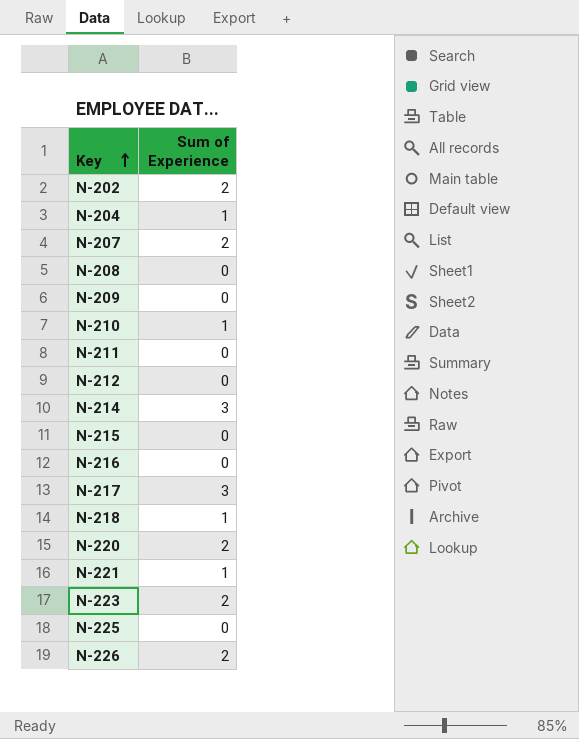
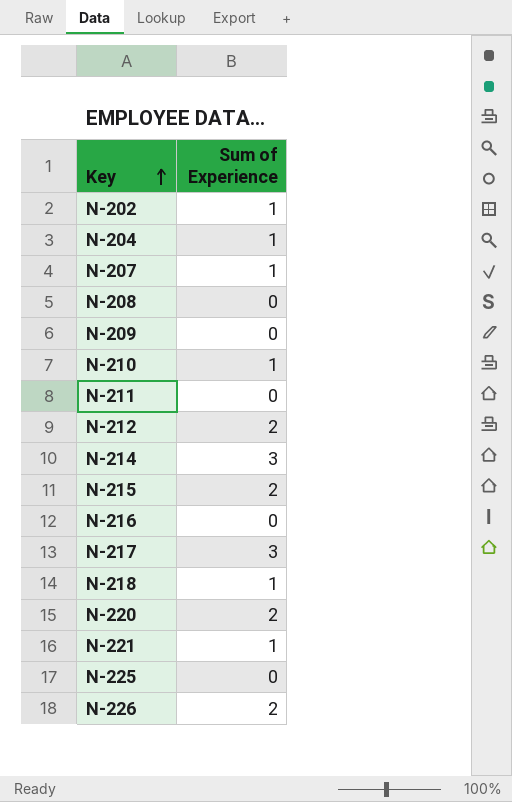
row N-223: 2 -> none
N-202 | Sum of Experience: 2 -> 1
N-207 | Sum of Experience: 2 -> 1
N-212 | Sum of Experience: 0 -> 2
N-215 | Sum of Experience: 0 -> 2

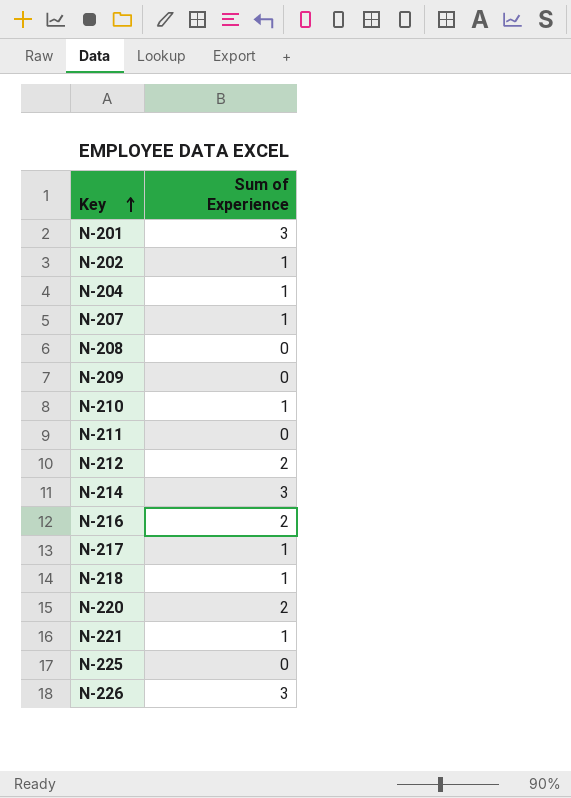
row N-215: 2 -> none
row N-201: none -> 3
N-216 | Sum of Experience: 0 -> 2
N-217 | Sum of Experience: 3 -> 1
N-226 | Sum of Experience: 2 -> 3

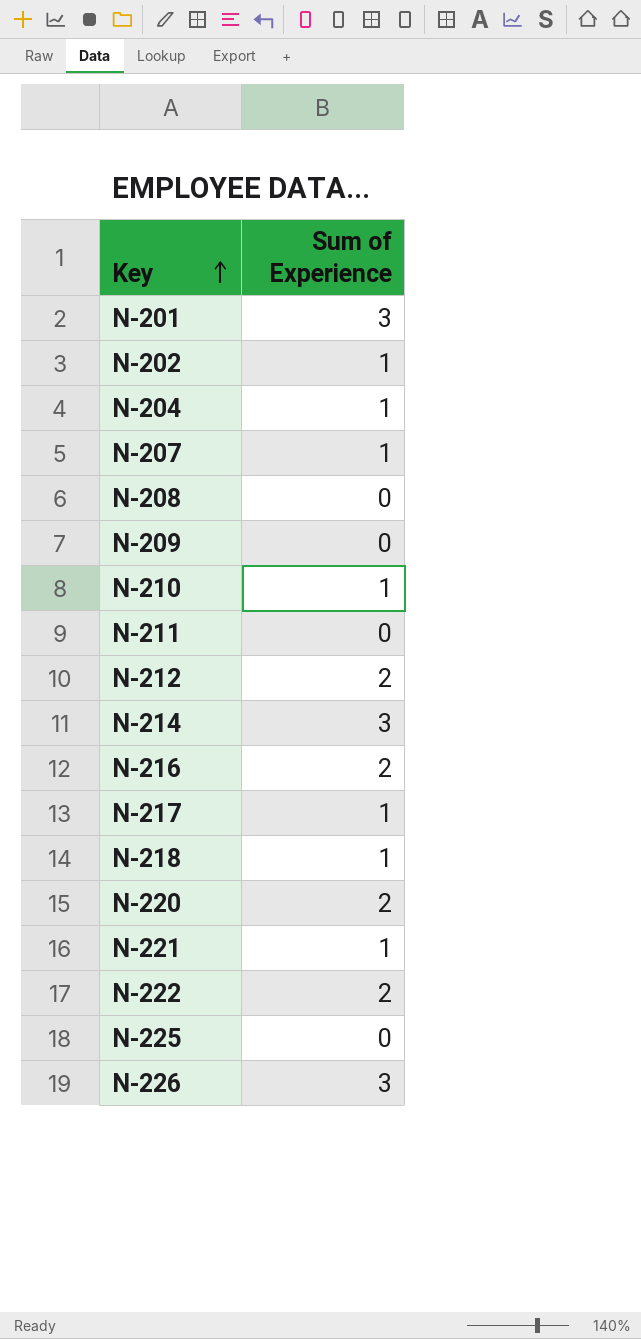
row N-222: none -> 2

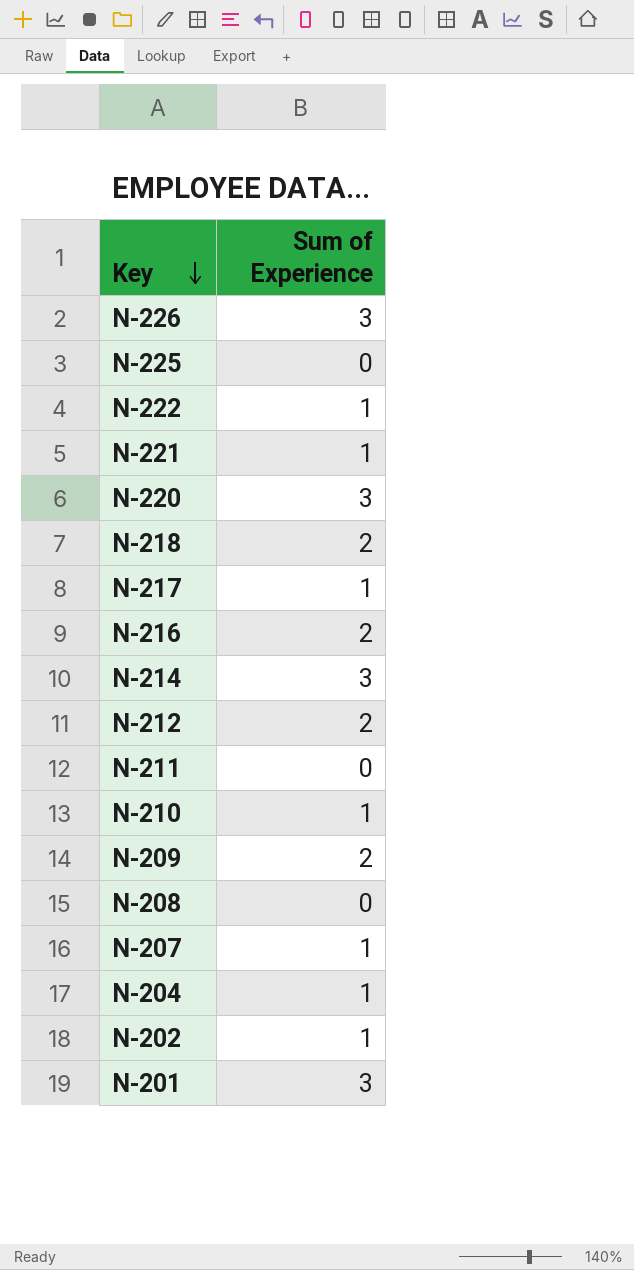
row order: Key ascending -> Key descending
N-222 | Sum of Experience: 2 -> 1
N-220 | Sum of Experience: 2 -> 3
N-218 | Sum of Experience: 1 -> 2
N-209 | Sum of Experience: 0 -> 2

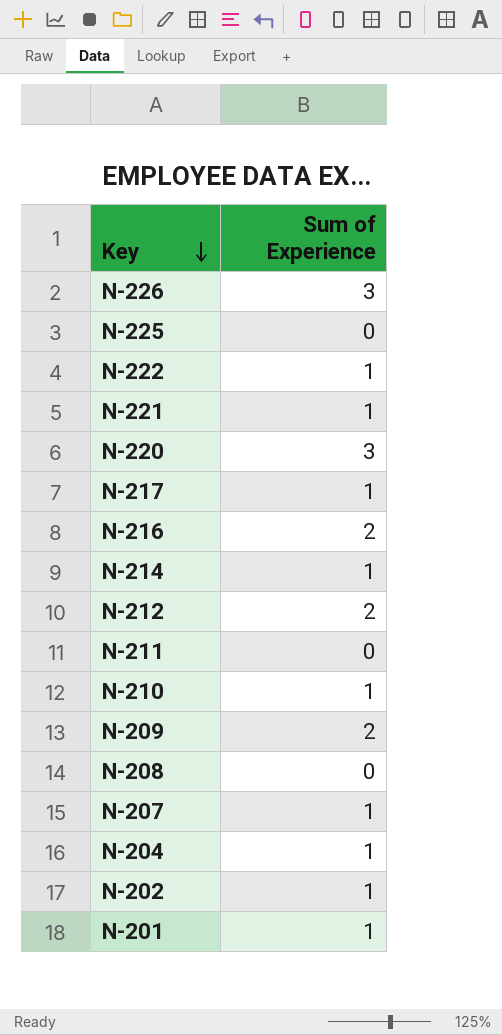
row N-218: 2 -> none
N-214 | Sum of Experience: 3 -> 1
N-201 | Sum of Experience: 3 -> 1

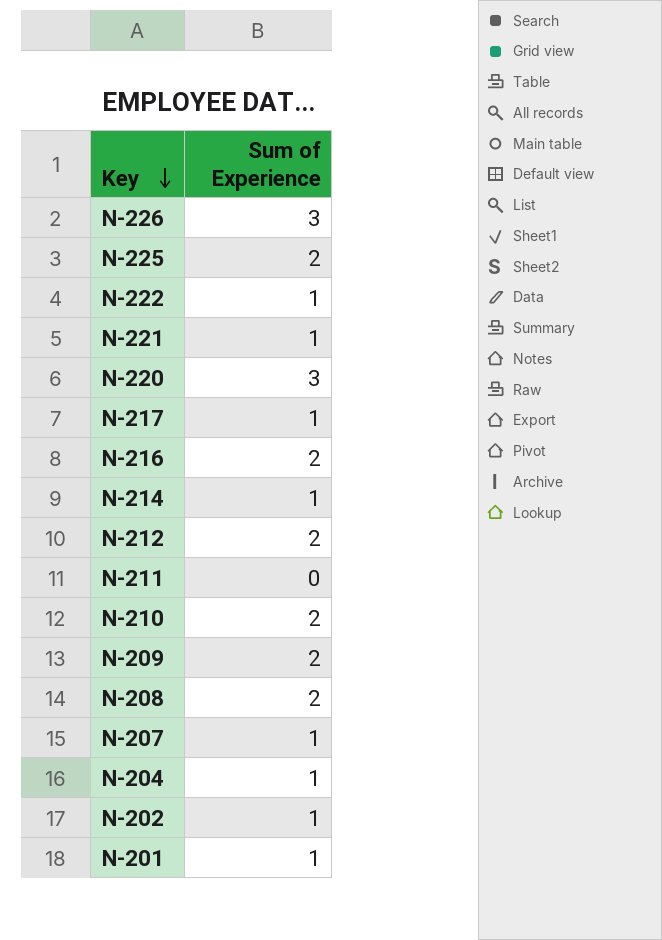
N-225 | Sum of Experience: 0 -> 2
N-210 | Sum of Experience: 1 -> 2
N-208 | Sum of Experience: 0 -> 2

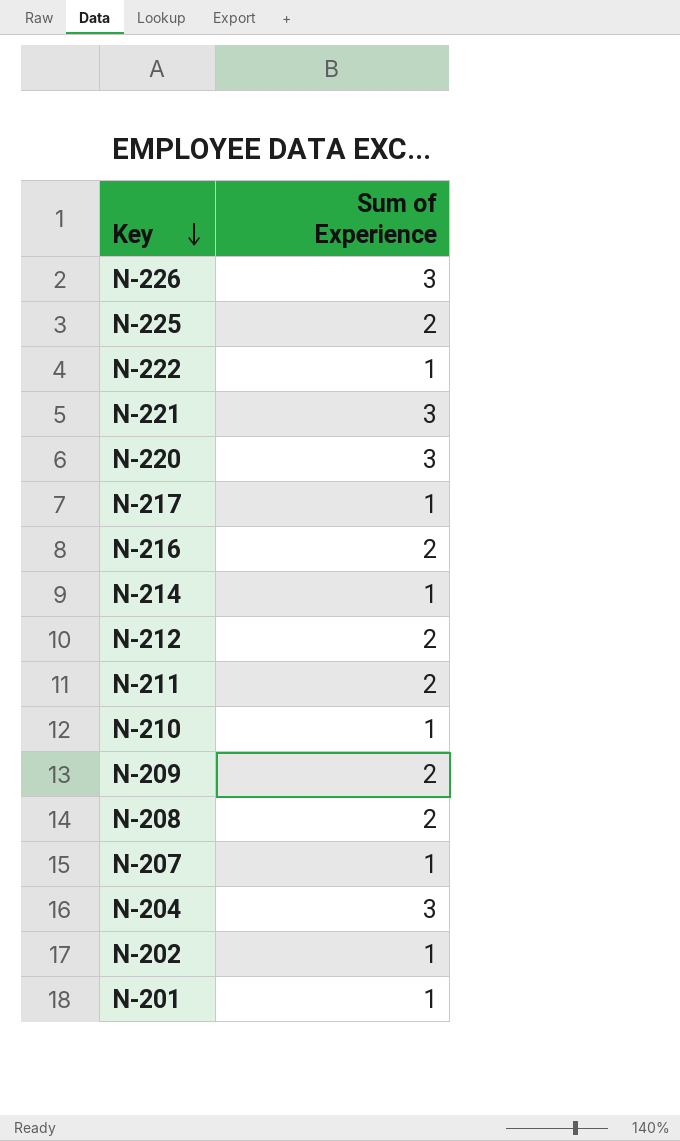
N-221 | Sum of Experience: 1 -> 3
N-211 | Sum of Experience: 0 -> 2
N-210 | Sum of Experience: 2 -> 1
N-204 | Sum of Experience: 1 -> 3

